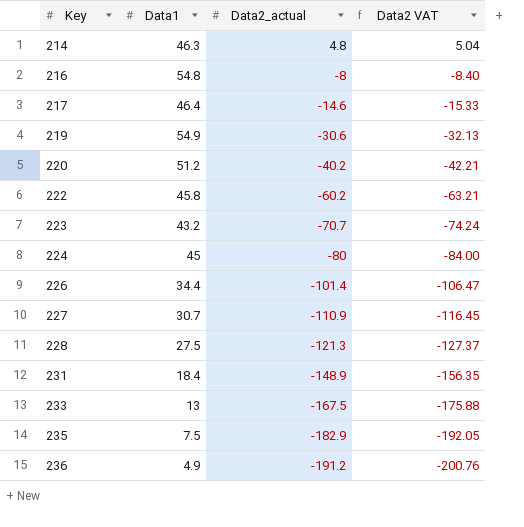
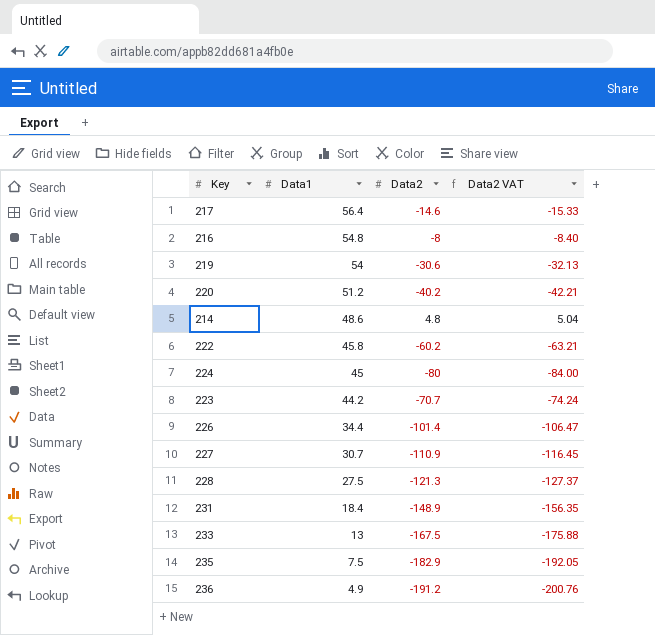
row order: Key ascending -> Data1 descending
column name: Data2_actual -> Data2
217 | Data1: 46.4 -> 56.4
219 | Data1: 54.9 -> 54
214 | Data1: 46.3 -> 48.6
223 | Data1: 43.2 -> 44.2

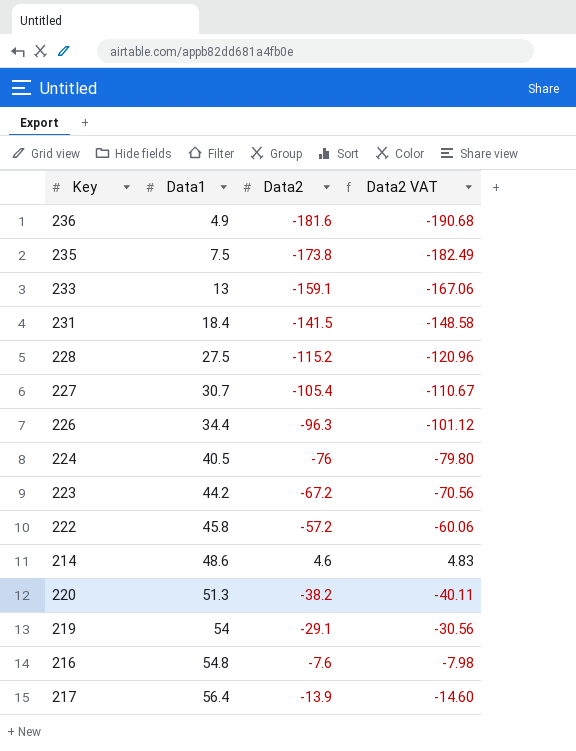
row order: Data1 descending -> Data1 ascending
236 | Data2: -191.2 -> -181.6
236 | Data2 VAT: -200.76 -> -190.68
235 | Data2: -182.9 -> -173.8
235 | Data2 VAT: -192.05 -> -182.49
233 | Data2: -167.5 -> -159.1
233 | Data2 VAT: -175.88 -> -167.06
231 | Data2: -148.9 -> -141.5
231 | Data2 VAT: -156.35 -> -148.58
228 | Data2: -121.3 -> -115.2
228 | Data2 VAT: -127.37 -> -120.96
227 | Data2: -110.9 -> -105.4
227 | Data2 VAT: -116.45 -> -110.67
226 | Data2: -101.4 -> -96.3
226 | Data2 VAT: -106.47 -> -101.12
224 | Data1: 45 -> 40.5
224 | Data2: -80 -> -76
224 | Data2 VAT: -84.00 -> -79.80
223 | Data2: -70.7 -> -67.2
223 | Data2 VAT: -74.24 -> -70.56
222 | Data2: -60.2 -> -57.2
222 | Data2 VAT: -63.21 -> -60.06
214 | Data2: 4.8 -> 4.6
214 | Data2 VAT: 5.04 -> 4.83
220 | Data1: 51.2 -> 51.3
220 | Data2: -40.2 -> -38.2
220 | Data2 VAT: -42.21 -> -40.11
219 | Data2: -30.6 -> -29.1
219 | Data2 VAT: -32.13 -> -30.56
216 | Data2: -8 -> -7.6
216 | Data2 VAT: -8.40 -> -7.98
217 | Data2: -14.6 -> -13.9
217 | Data2 VAT: -15.33 -> -14.60

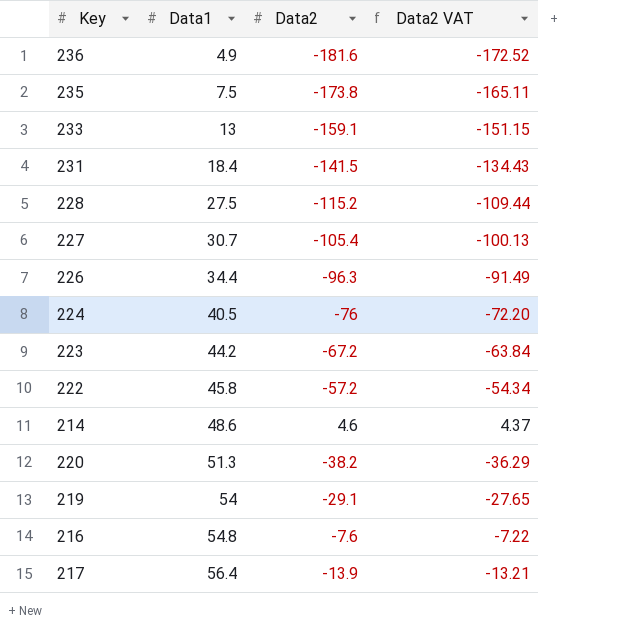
column Data2 VAT | formula: [Data2] * 1.05 -> [Data2] * 0.95

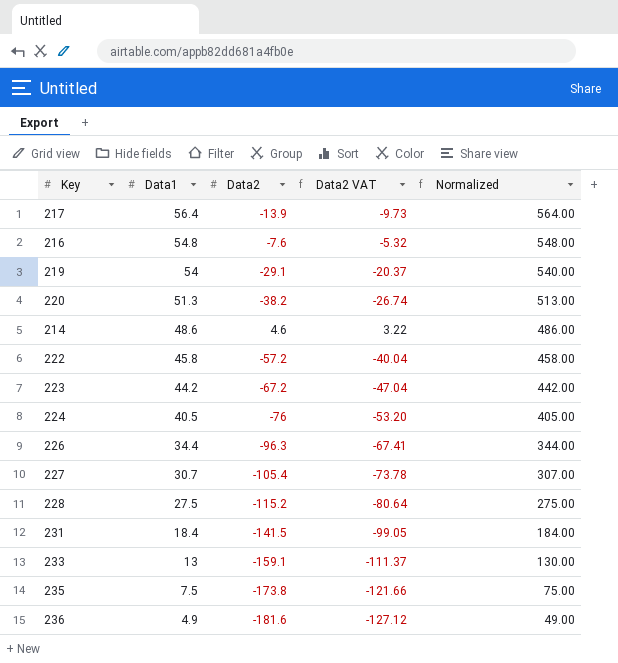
row order: Data1 ascending -> Data1 descending
column Data2 VAT | formula: [Data2] * 0.95 -> [Data2] * 0.7
column Normalized | formula: none -> [Data1] * 10

